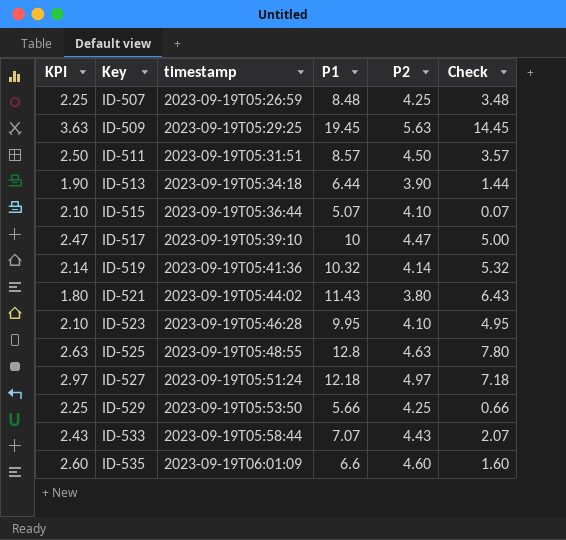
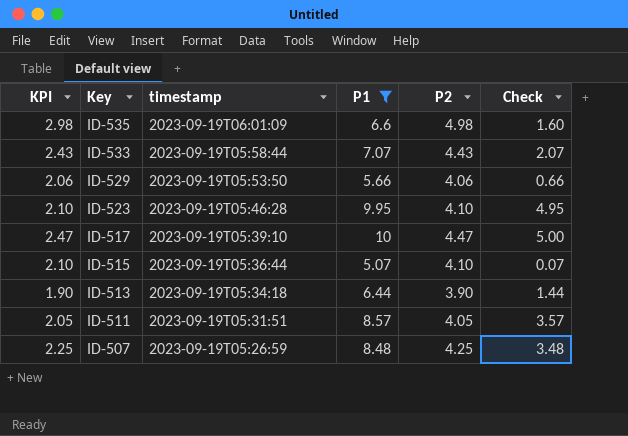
filter: none -> P1 <= 10
row order: Key ascending -> Key descending
ID-535 | KPI: 2.60 -> 2.98
ID-535 | P2: 4.60 -> 4.98
ID-529 | KPI: 2.25 -> 2.06
ID-529 | P2: 4.25 -> 4.06
ID-511 | KPI: 2.50 -> 2.05
ID-511 | P2: 4.50 -> 4.05

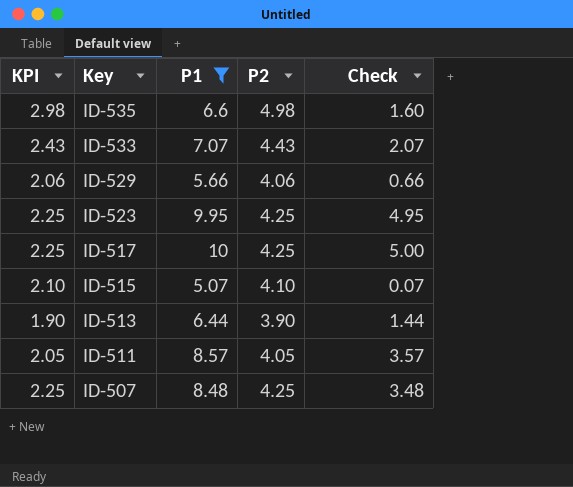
column timestamp | position: 3 -> none
ID-523 | KPI: 2.10 -> 2.25
ID-523 | P2: 4.10 -> 4.25
ID-517 | KPI: 2.47 -> 2.25
ID-517 | P2: 4.47 -> 4.25

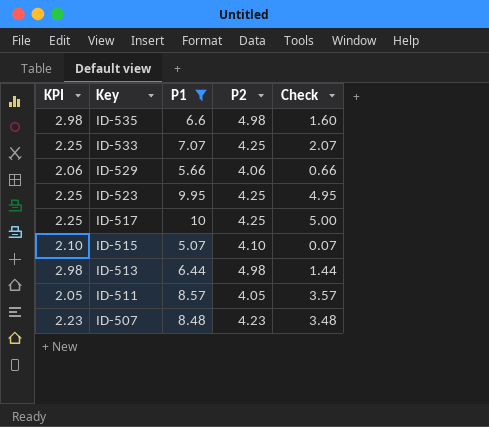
ID-533 | KPI: 2.43 -> 2.25
ID-533 | P2: 4.43 -> 4.25
ID-513 | KPI: 1.90 -> 2.98
ID-513 | P2: 3.90 -> 4.98
ID-507 | KPI: 2.25 -> 2.23
ID-507 | P2: 4.25 -> 4.23

